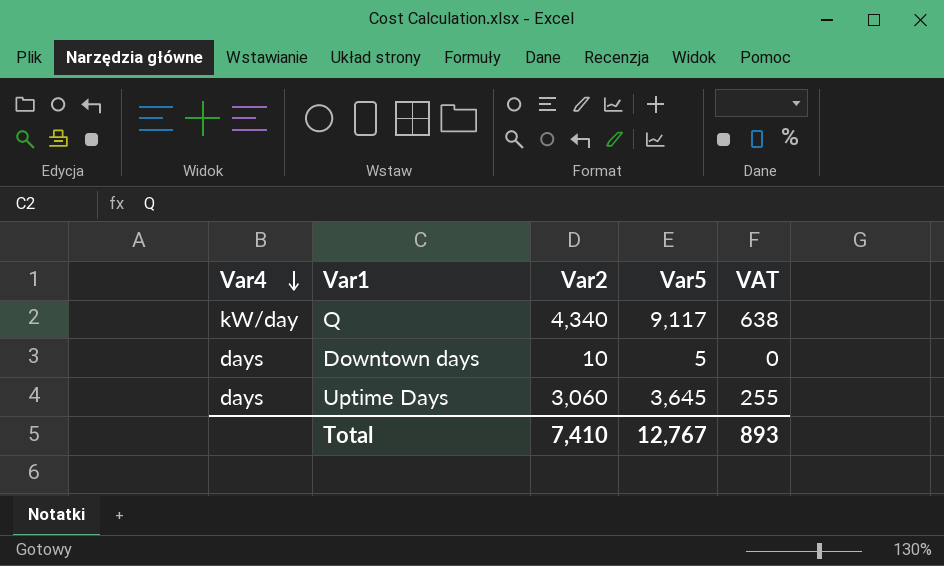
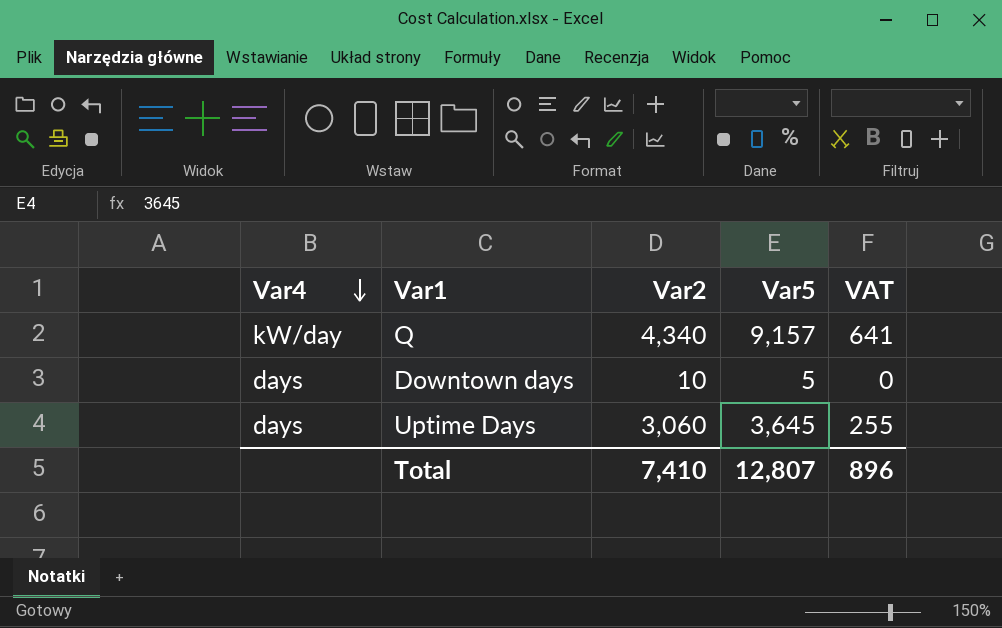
Q | Var5: 9,117 -> 9,157
Q | VAT: 638 -> 641
Total | Var5: 12,767 -> 12,807
Total | VAT: 893 -> 896

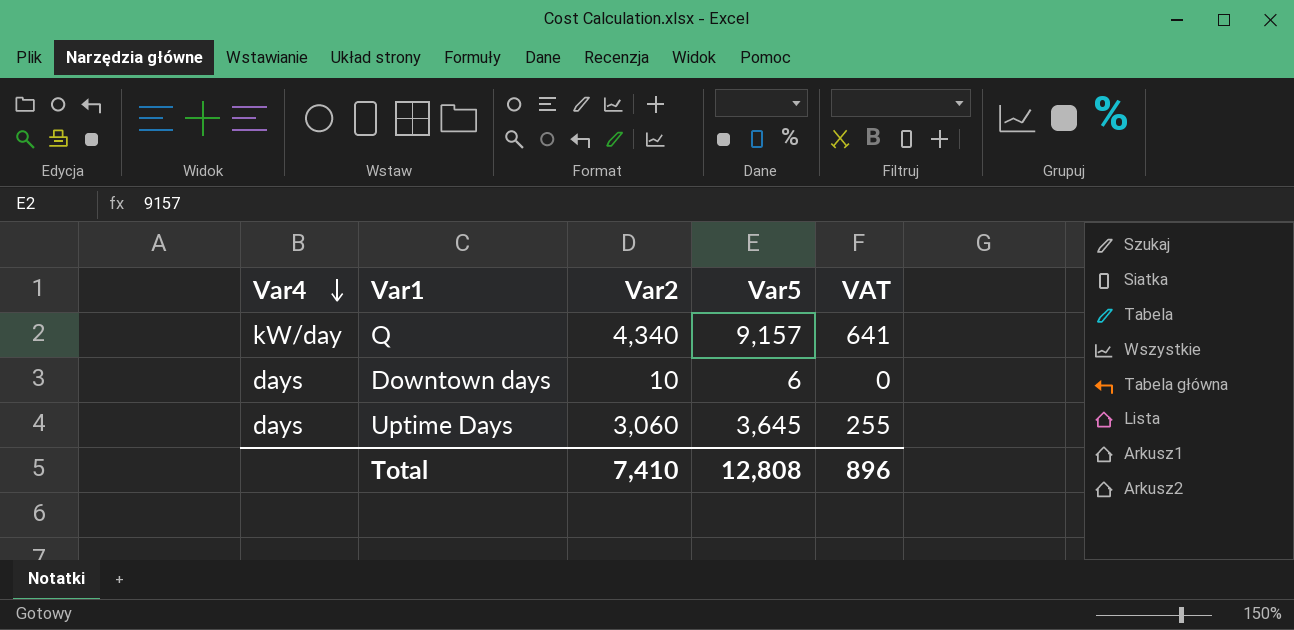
Downtown days | Var5: 5 -> 6
Total | Var5: 12,807 -> 12,808

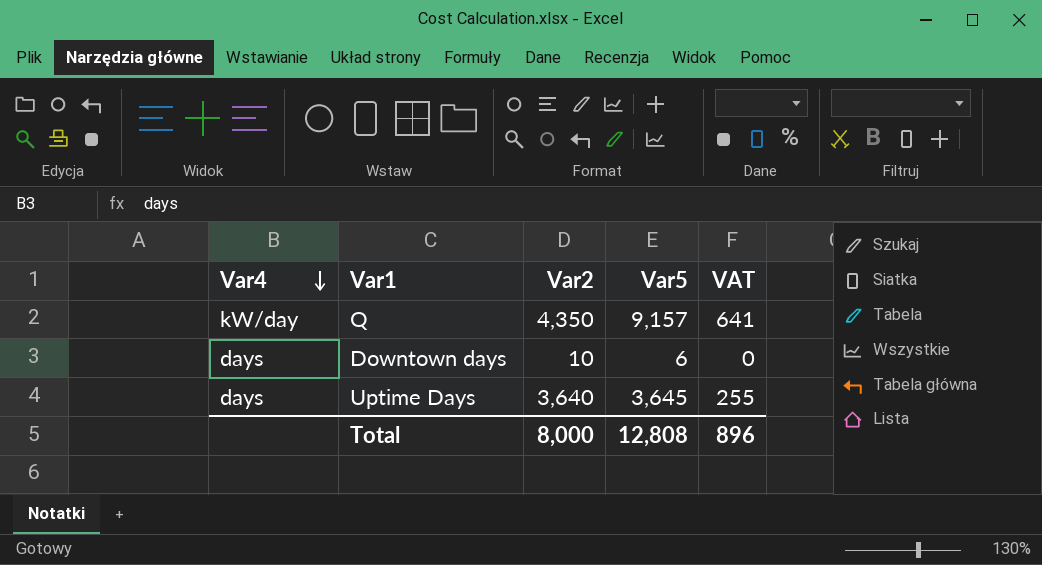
Q | Var2: 4,340 -> 4,350
Uptime Days | Var2: 3,060 -> 3,640
Total | Var2: 7,410 -> 8,000

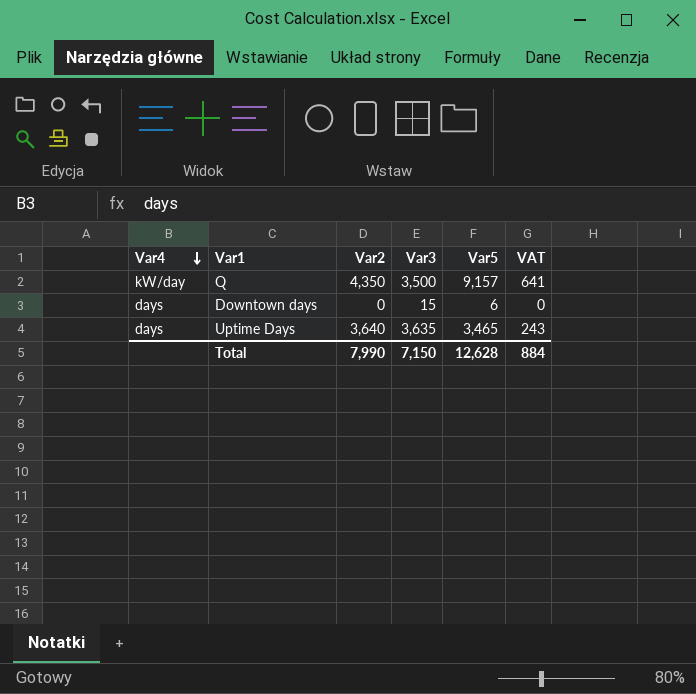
column Var3 | position: none -> 4
Downtown days | Var2: 10 -> 0
Uptime Days | Var5: 3,645 -> 3,465
Uptime Days | VAT: 255 -> 243
Total | Var2: 8,000 -> 7,990
Total | Var5: 12,808 -> 12,628
Total | VAT: 896 -> 884

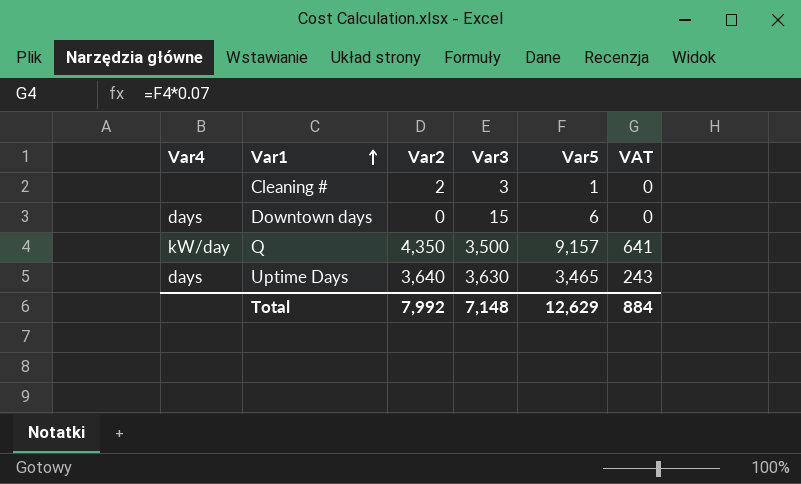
row order: Var4 descending -> Var1 ascending
row Cleaning #: none -> none | 2 | 3 | 1 | 0
Uptime Days | Var3: 3,635 -> 3,630
Total | Var2: 7,990 -> 7,992
Total | Var3: 7,150 -> 7,148
Total | Var5: 12,628 -> 12,629

